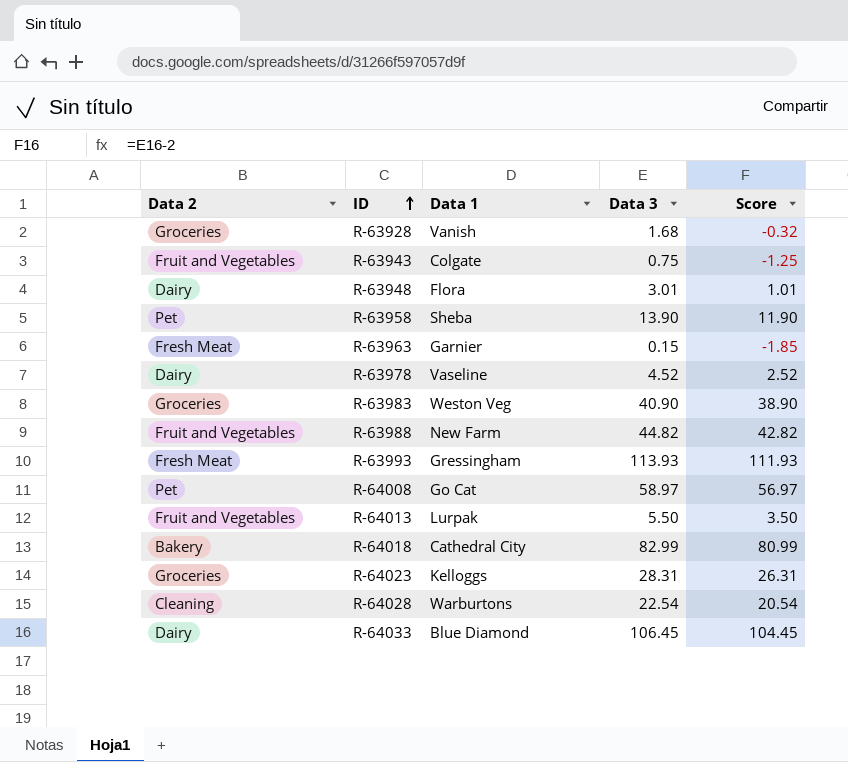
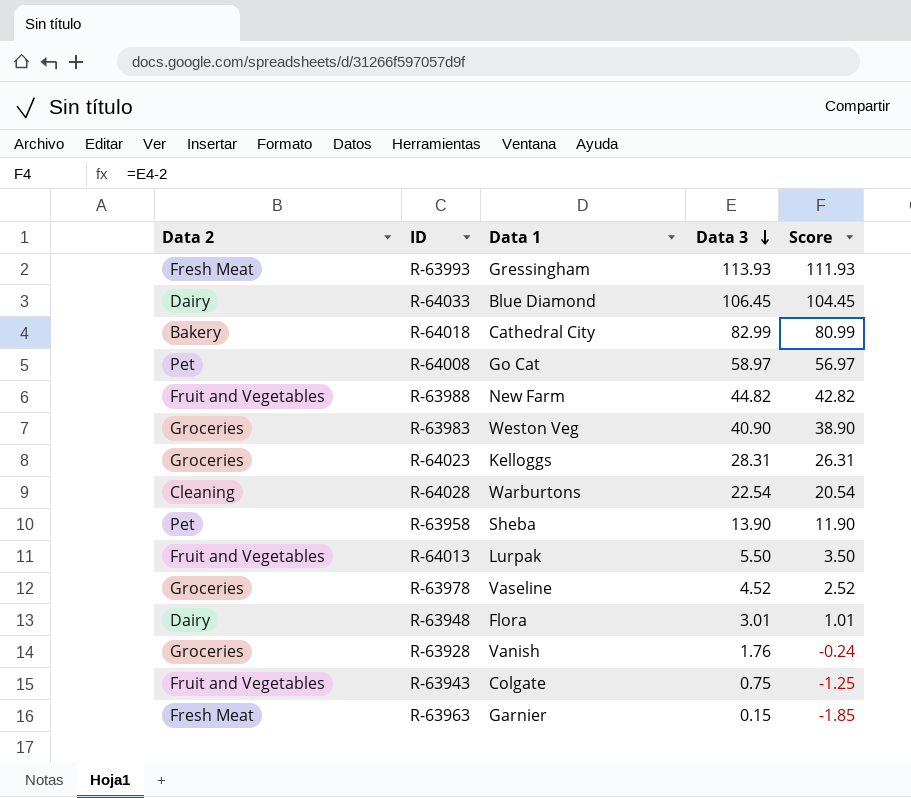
row order: ID ascending -> Data 3 descending
R-63978 | Data 2: Dairy -> Groceries
R-63928 | Data 3: 1.68 -> 1.76
R-63928 | Score: -0.32 -> -0.24

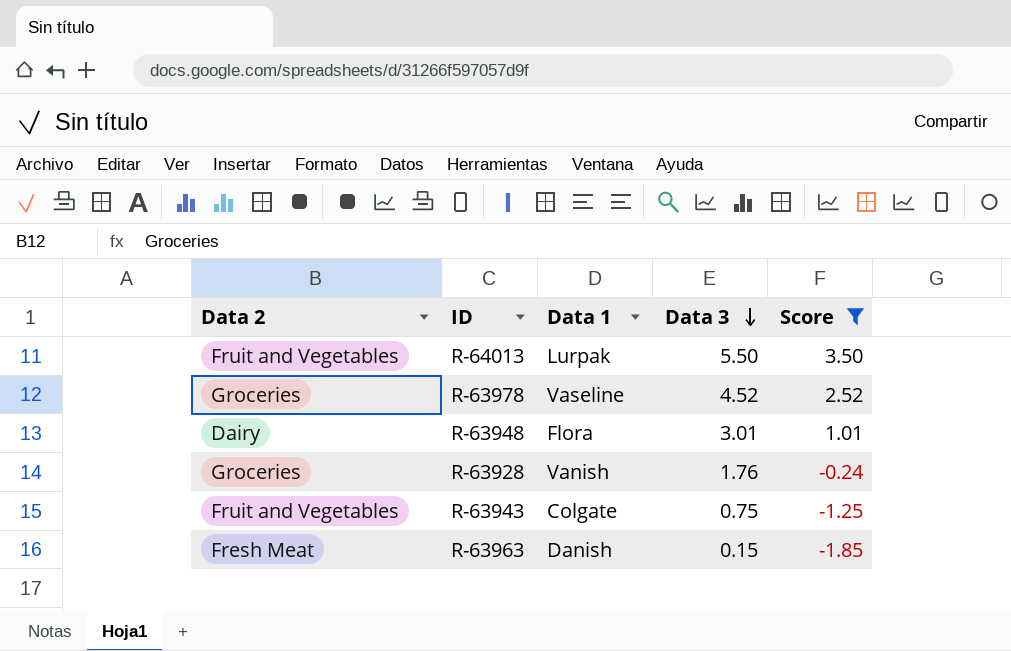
filter: none -> Score <= 3.50
R-63963 | Data 1: Garnier -> Danish

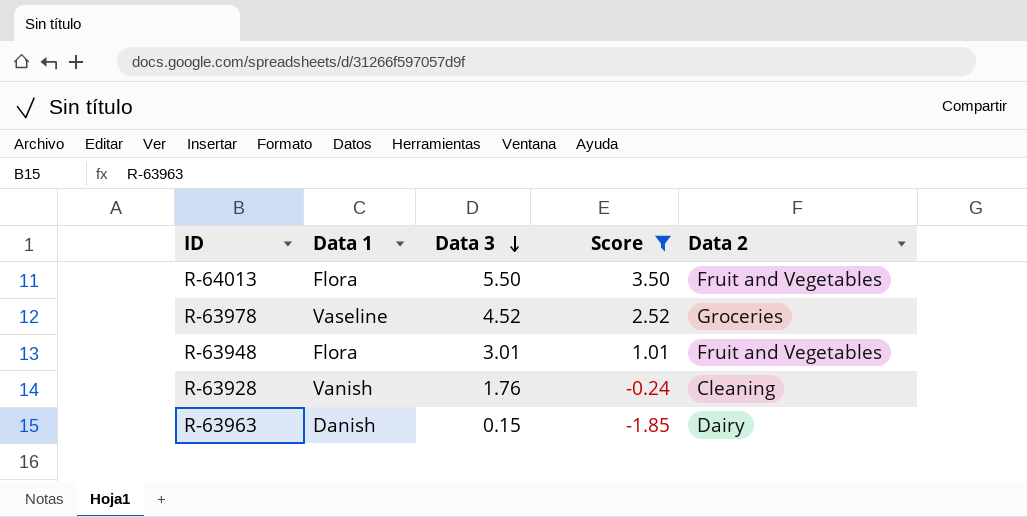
column Data 2 | position: 1 -> 5
row R-63943: Fruit and Vegetables | Colgate | 0.75 | -1.25 -> none
R-64013 | Data 1: Lurpak -> Flora
R-63948 | Data 2: Dairy -> Fruit and Vegetables
R-63928 | Data 2: Groceries -> Cleaning
R-63963 | Data 2: Fresh Meat -> Dairy

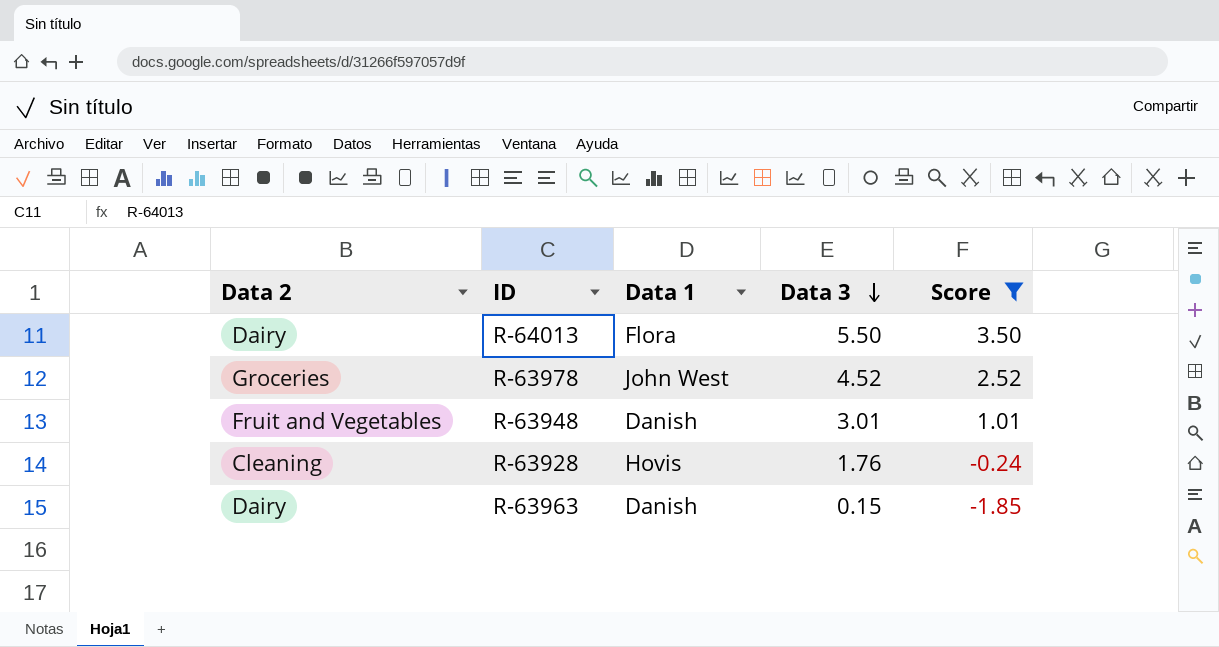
column Data 2 | position: 5 -> 1
R-64013 | Data 2: Fruit and Vegetables -> Dairy
R-63978 | Data 1: Vaseline -> John West
R-63948 | Data 1: Flora -> Danish
R-63928 | Data 1: Vanish -> Hovis

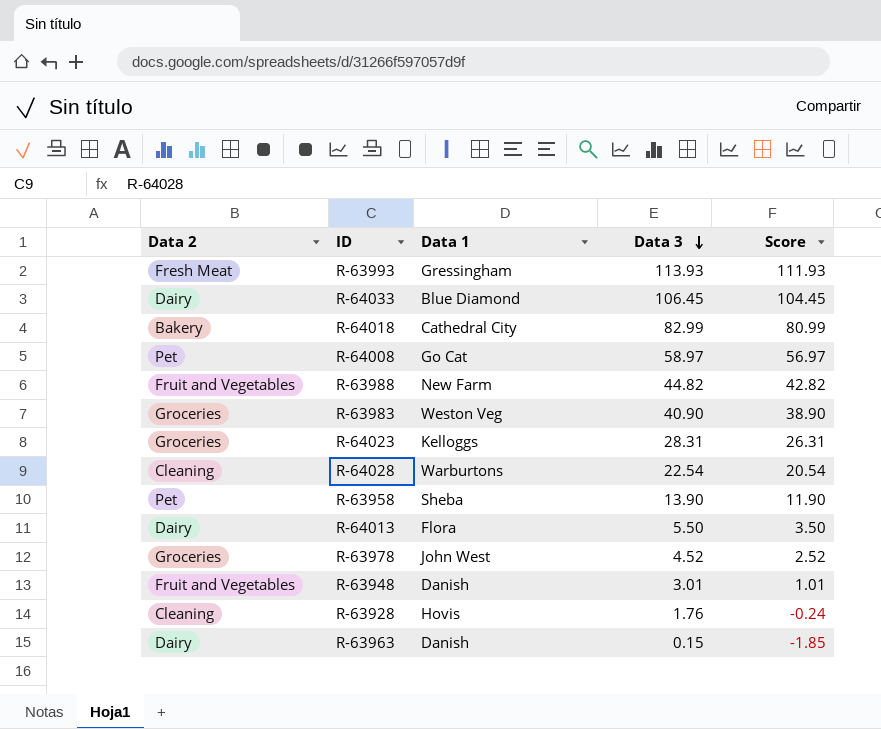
filter: Score <= 3.50 -> none

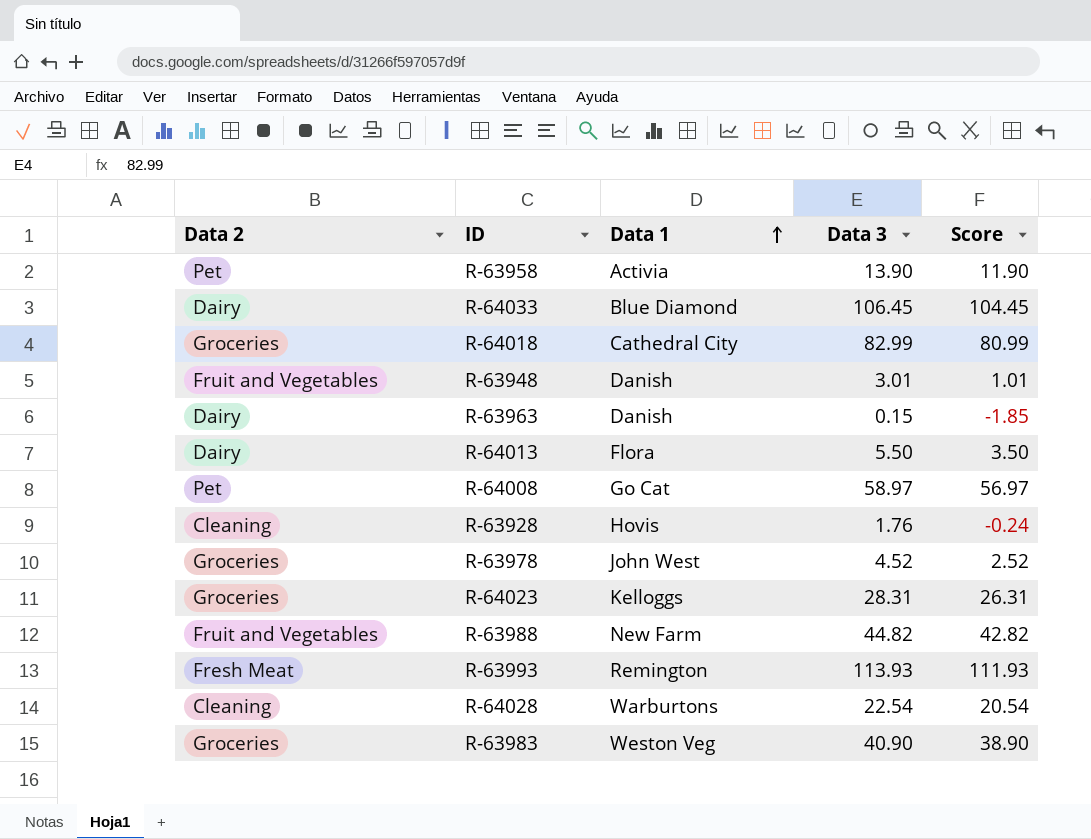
row order: Data 3 descending -> Data 1 ascending
R-63958 | Data 1: Sheba -> Activia
R-64018 | Data 2: Bakery -> Groceries
R-63993 | Data 1: Gressingham -> Remington

